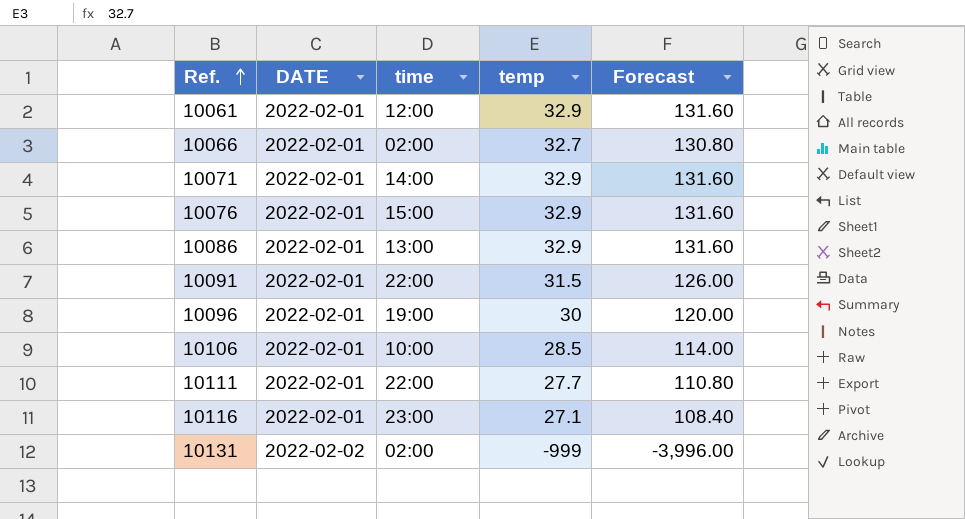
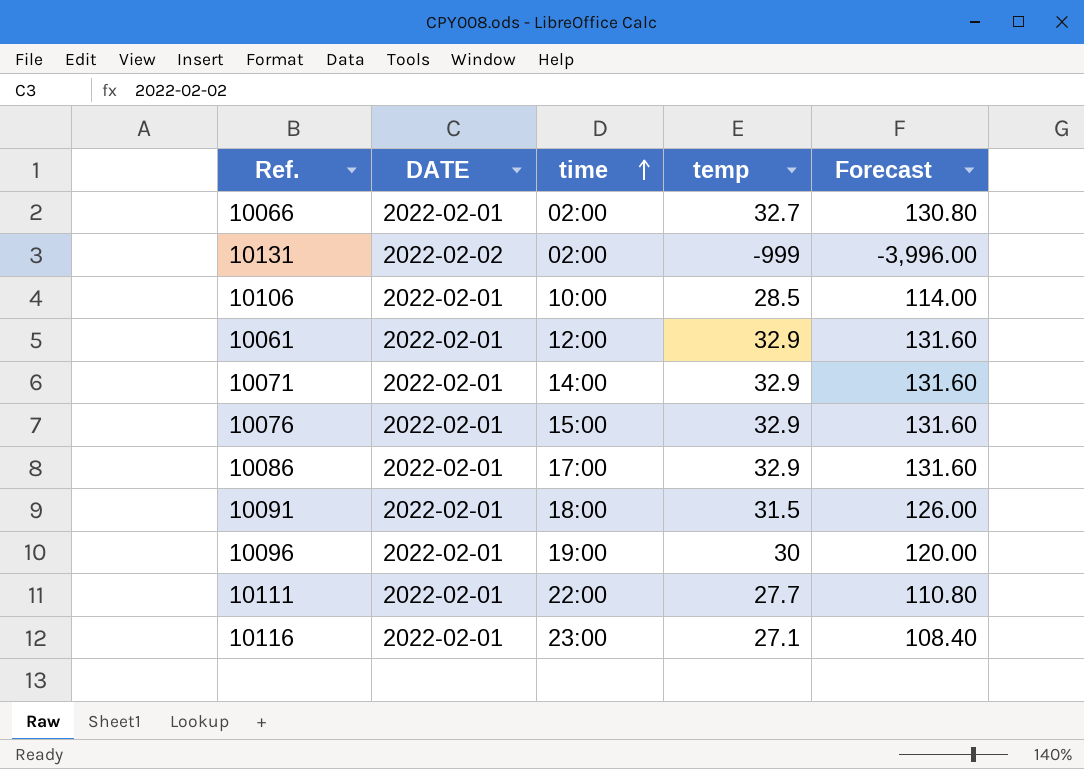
row order: Ref. ascending -> time ascending
10086 | time: 13:00 -> 17:00
10091 | time: 22:00 -> 18:00

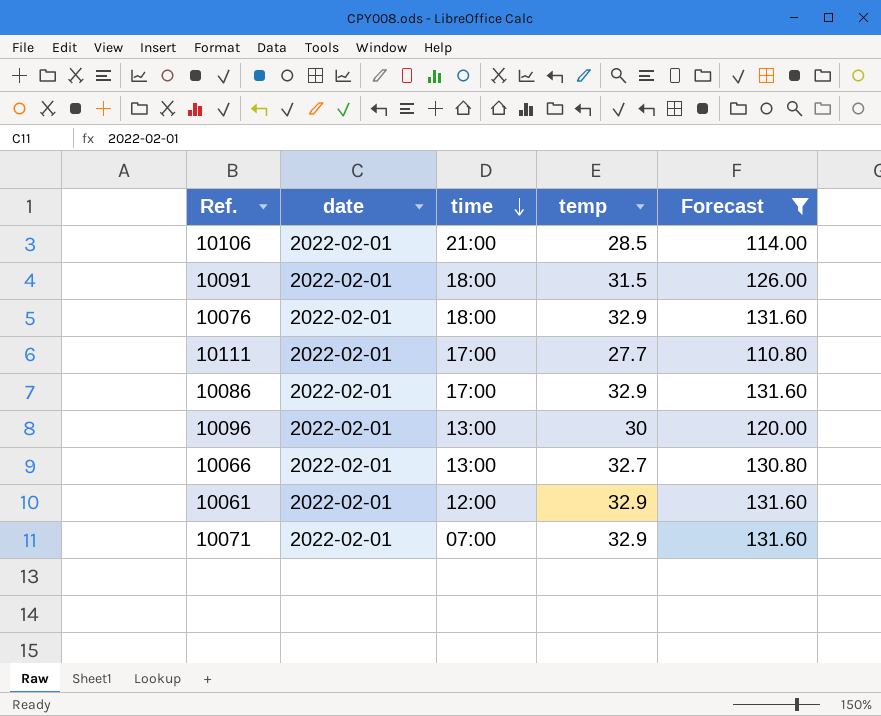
filter: none -> Forecast >= 110.80
row order: time ascending -> time descending
column name: DATE -> date
10106 | time: 10:00 -> 21:00
10076 | time: 15:00 -> 18:00
10111 | time: 22:00 -> 17:00
10096 | time: 19:00 -> 13:00
10066 | time: 02:00 -> 13:00
10071 | time: 14:00 -> 07:00

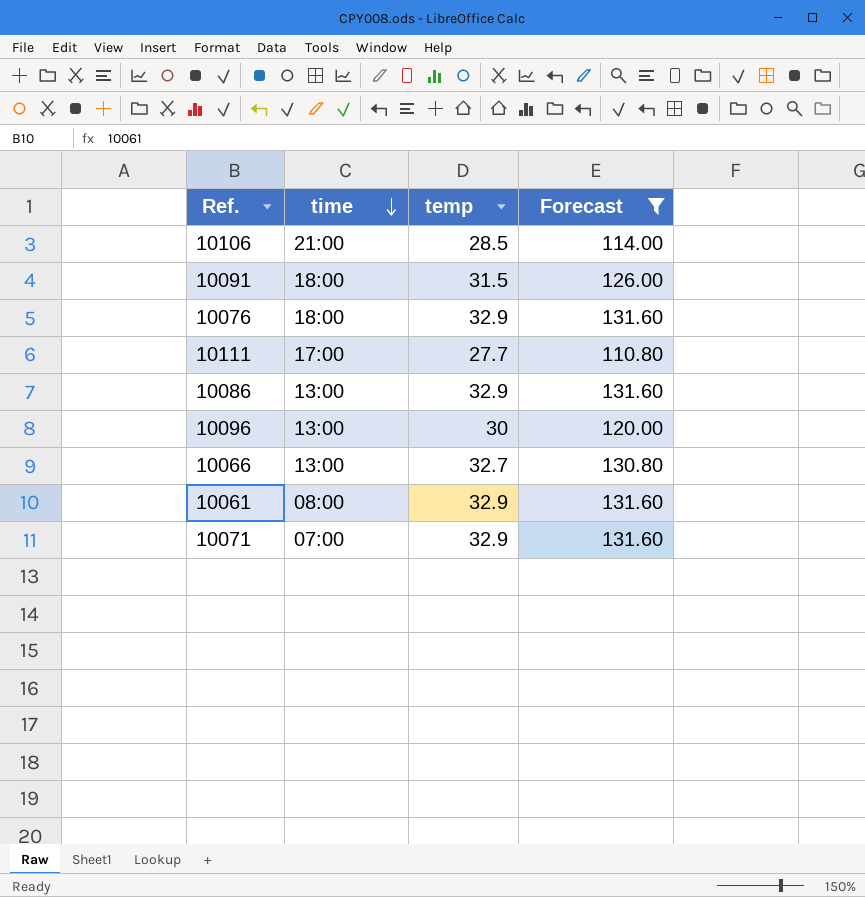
column date | position: 2 -> none
10086 | time: 17:00 -> 13:00
10061 | time: 12:00 -> 08:00

